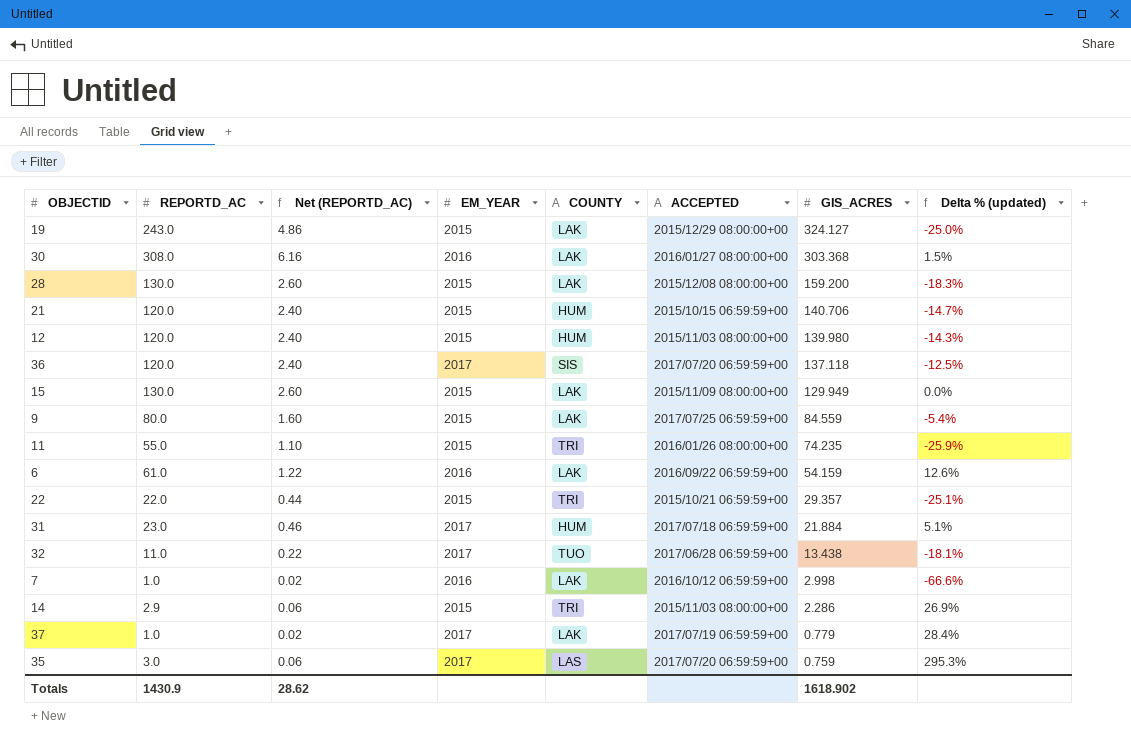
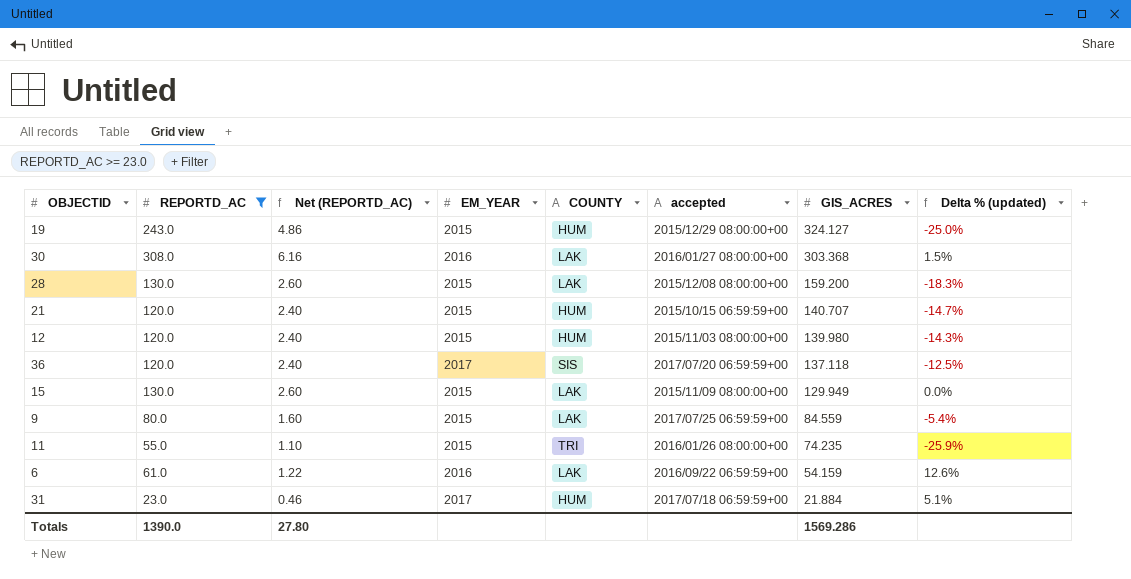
filter: none -> REPORTD_AC >= 23.0
column name: ACCEPTED -> accepted
19 | COUNTY: LAK -> HUM
21 | GIS_ACRES: 140.706 -> 140.707
Totals | REPORTD_AC: 1430.9 -> 1390.0
Totals | Net (REPORTD_AC): 28.62 -> 27.80
Totals | GIS_ACRES: 1618.902 -> 1569.286

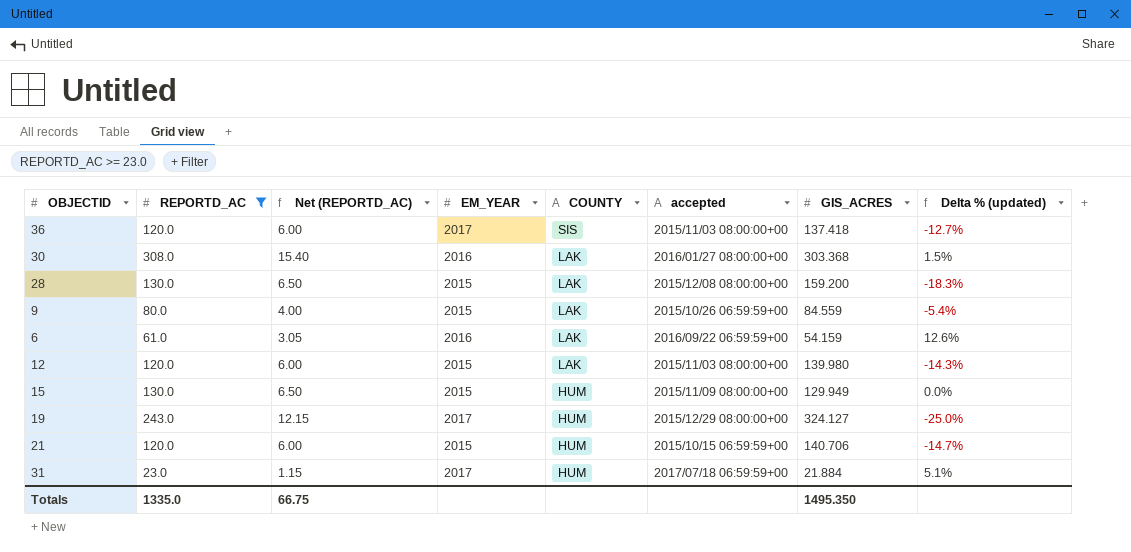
row order: GIS_ACRES descending -> COUNTY descending
column Net (REPORTD_AC) | formula: [REPORTD_AC] * 0.02 -> [REPORTD_AC] * 0.05
row 11: 55.0 | 1.10 | 2015 | TRI | 2016/01/26 08:00:00+00 | 74.235 | -25.9% -> none
36 | accepted: 2017/07/20 06:59:59+00 -> 2015/11/03 08:00:00+00
36 | GIS_ACRES: 137.118 -> 137.418
36 | Delta % (updated): -12.5% -> -12.7%
9 | accepted: 2017/07/25 06:59:59+00 -> 2015/10/26 06:59:59+00
12 | COUNTY: HUM -> LAK
15 | COUNTY: LAK -> HUM
19 | EM_YEAR: 2015 -> 2017
21 | GIS_ACRES: 140.707 -> 140.706
Totals | REPORTD_AC: 1390.0 -> 1335.0
Totals | Net (REPORTD_AC): 27.80 -> 66.75
Totals | GIS_ACRES: 1569.286 -> 1495.350

